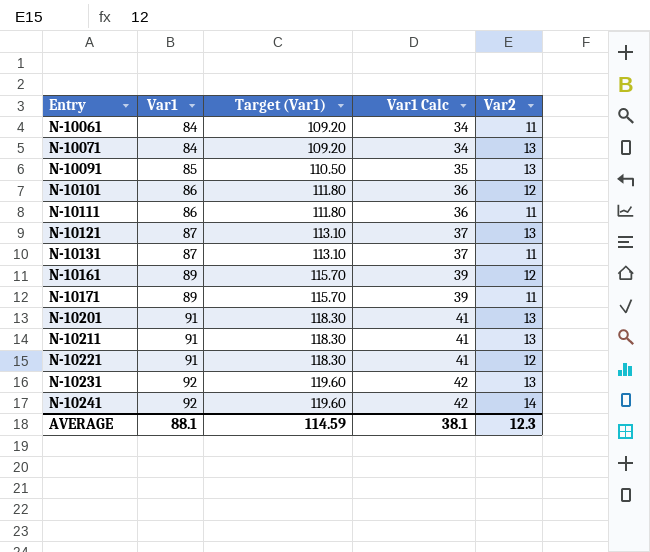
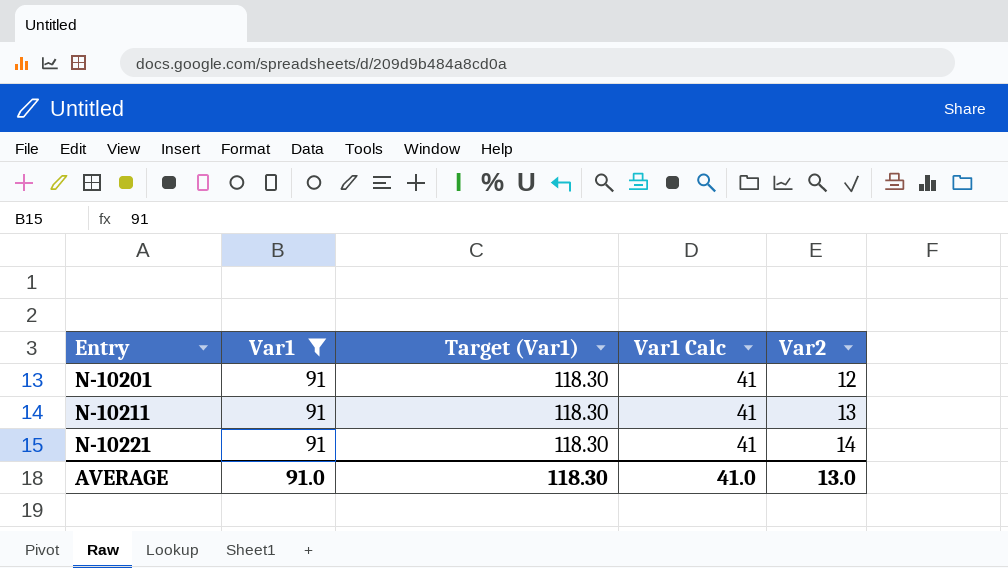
filter: none -> Var1 = 91
N-10201 | Var2: 13 -> 12
N-10221 | Var2: 12 -> 14
AVERAGE | Var1: 88.1 -> 91.0
AVERAGE | Target (Var1): 114.59 -> 118.30
AVERAGE | Var1 Calc: 38.1 -> 41.0
AVERAGE | Var2: 12.3 -> 13.0

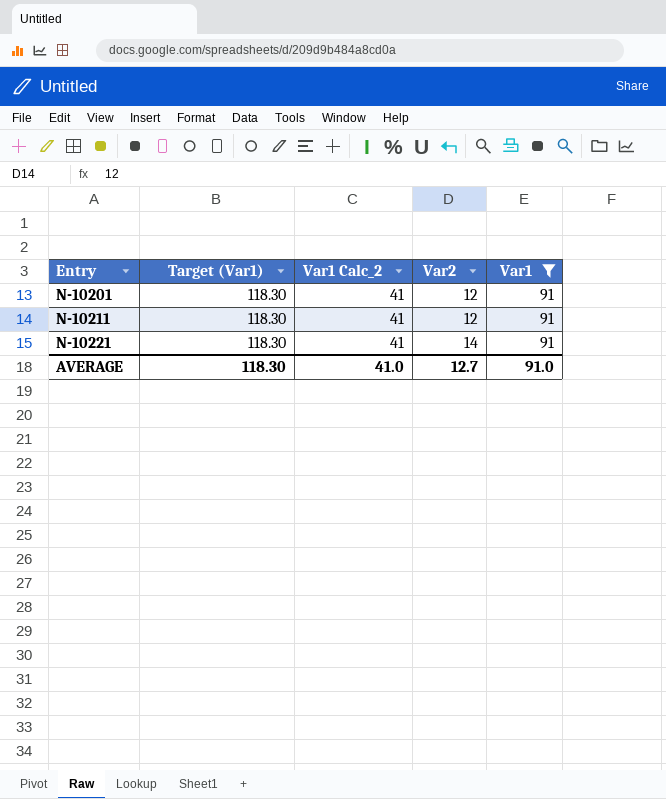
column name: Var1 Calc -> Var1 Calc_2
column Var1 | position: 2 -> 5
N-10211 | Var2: 13 -> 12
AVERAGE | Var2: 13.0 -> 12.7

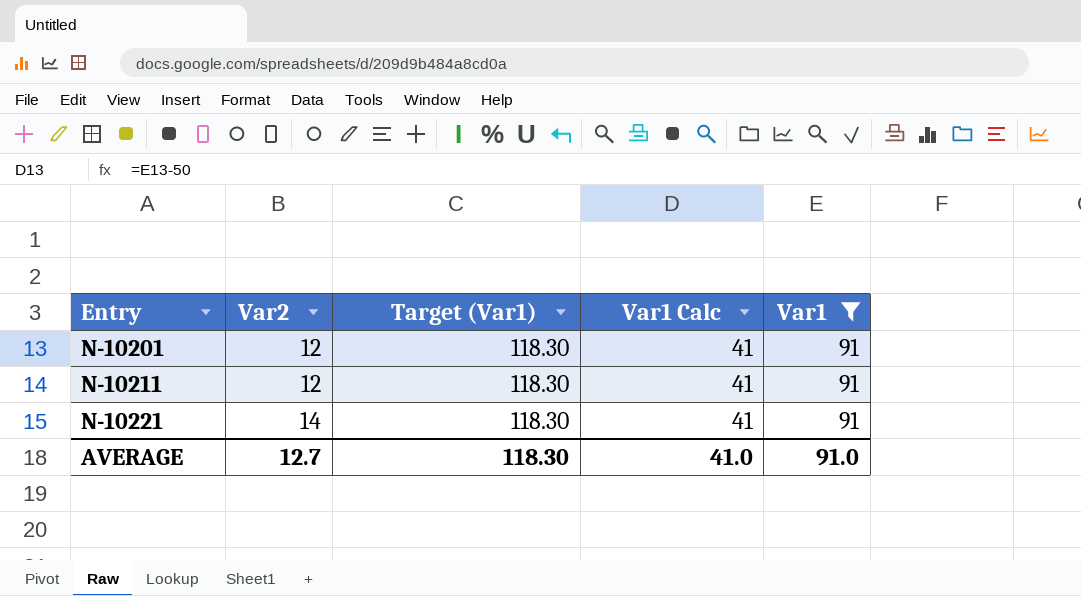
column Var2 | position: 4 -> 2
column name: Var1 Calc_2 -> Var1 Calc

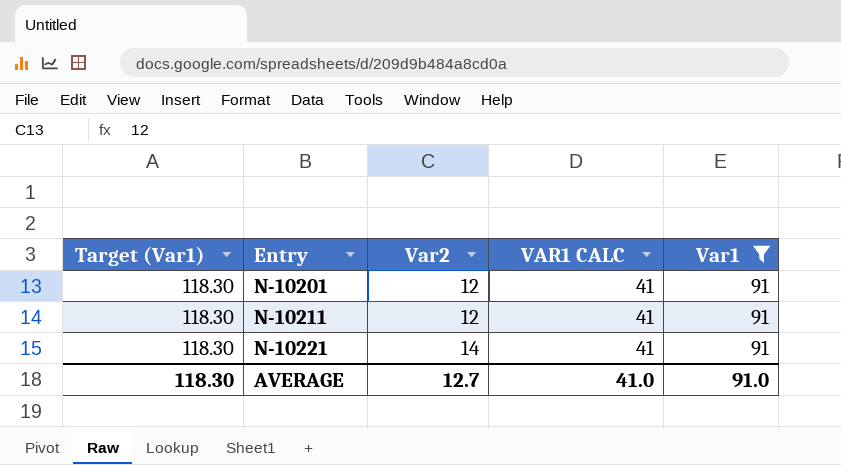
column Target (Var1) | position: 3 -> 1
column name: Var1 Calc -> VAR1 CALC

